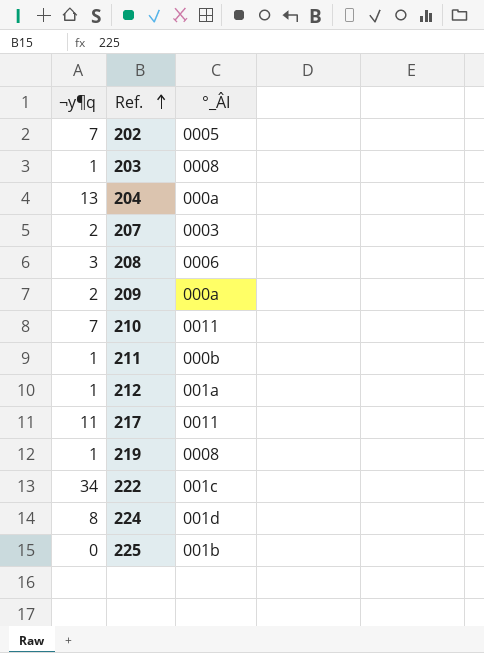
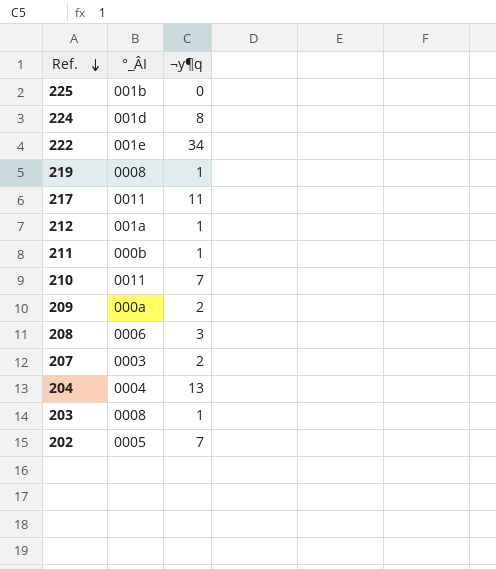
row order: Ref. ascending -> Ref. descending
column ¬y¶q | position: 1 -> 3
222 | °_ÂI: 001c -> 001e
204 | °_ÂI: 000a -> 0004

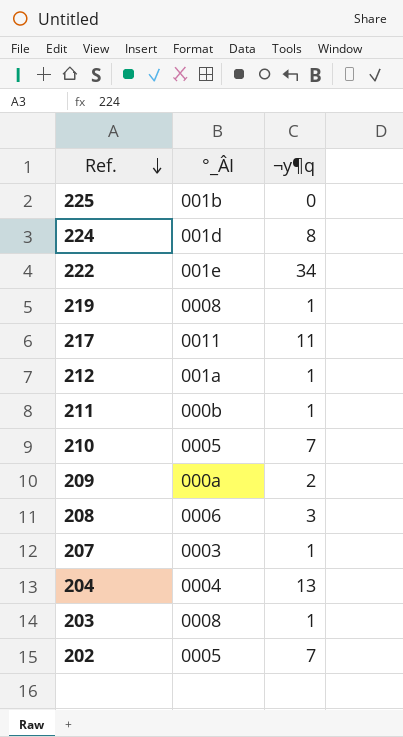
210 | °_ÂI: 0011 -> 0005
207 | ¬y¶q: 2 -> 1

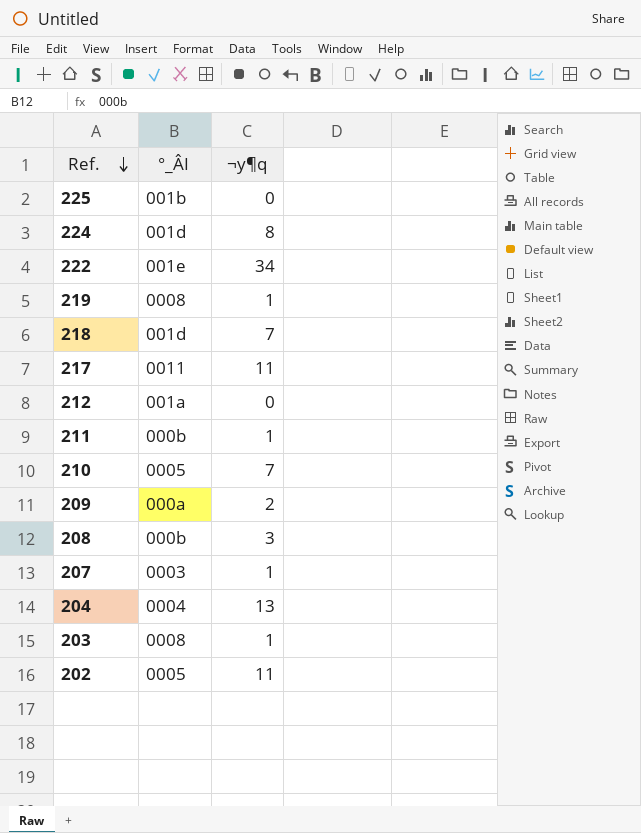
row 218: none -> 001d | 7
212 | ¬y¶q: 1 -> 0
208 | °_ÂI: 0006 -> 000b
202 | ¬y¶q: 7 -> 11

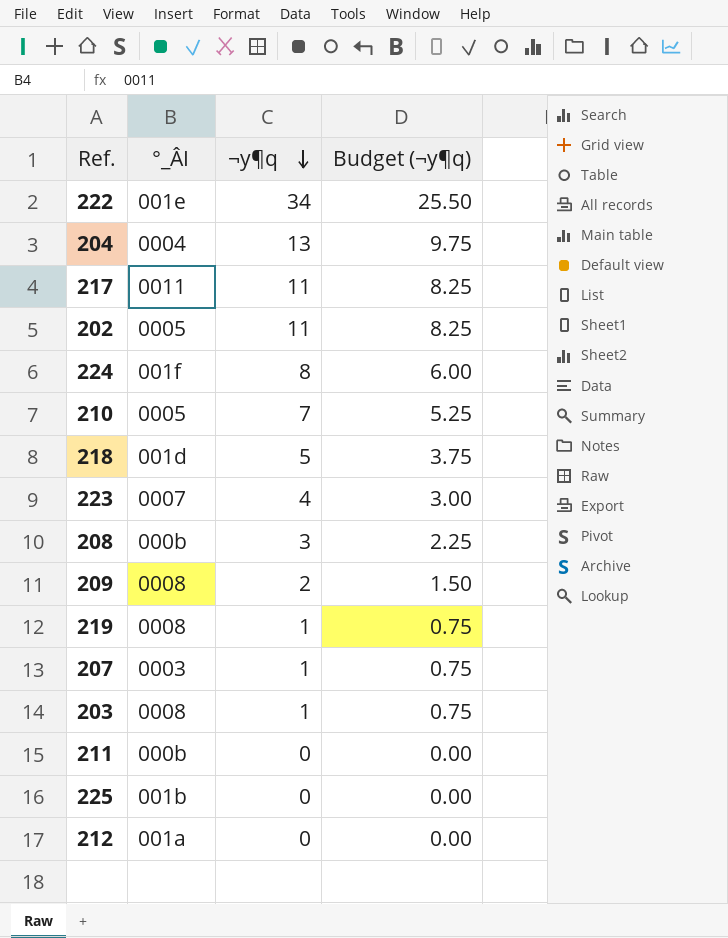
row order: Ref. descending -> ¬y¶q descending
column Budget (¬y¶q) | formula: none -> [¬y¶q] * 0.75
224 | °_ÂI: 001d -> 001f
218 | ¬y¶q: 7 -> 5
row 223: none -> 0007 | 4 | 3.00
209 | °_ÂI: 000a -> 0008
211 | ¬y¶q: 1 -> 0

